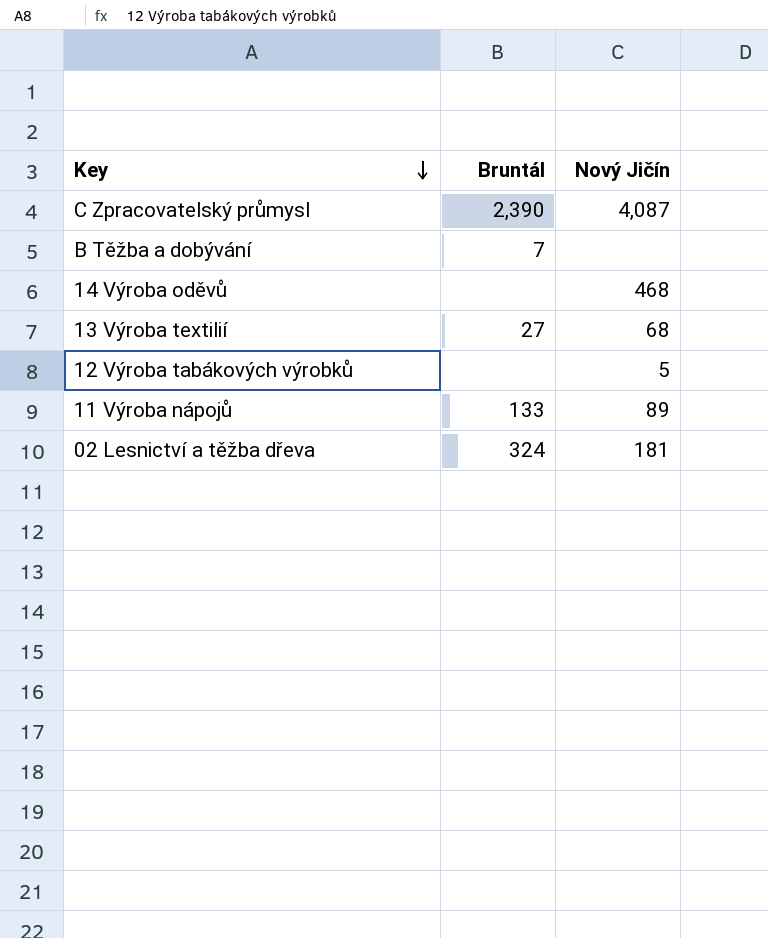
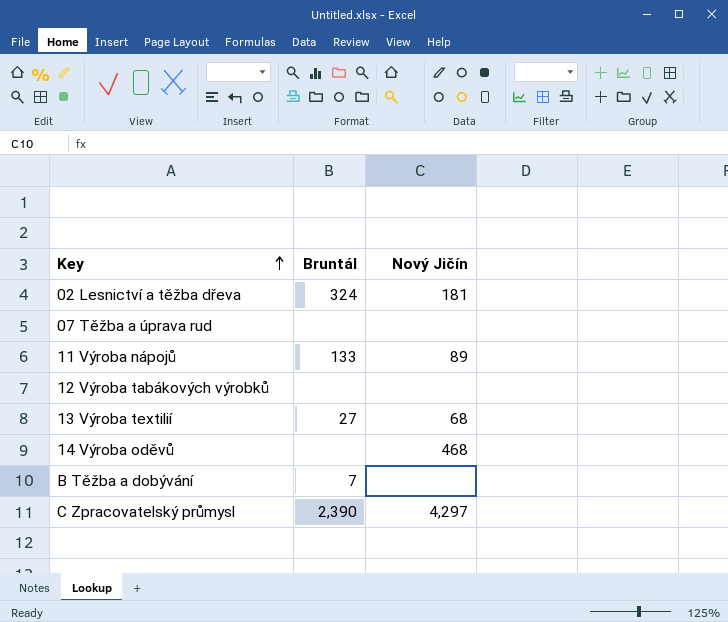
row order: Key descending -> Key ascending
row 07 Těžba a úprava rud: none -> none | none
12 Výroba tabákových výrobků | Nový Jičín: 5 -> none
C Zpracovatelský průmysl | Nový Jičín: 4,087 -> 4,297

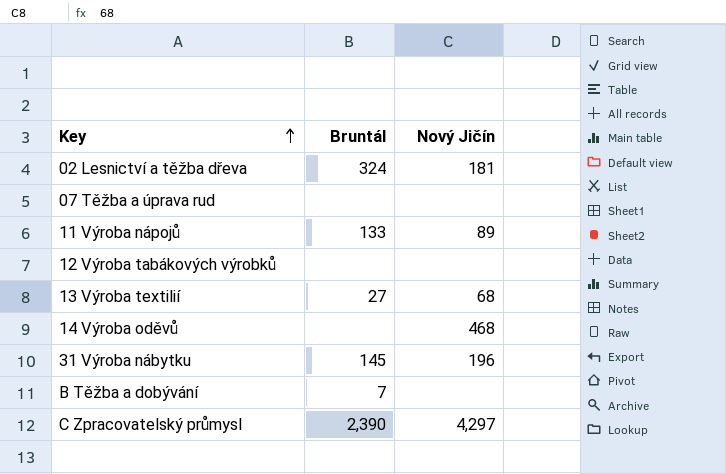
row 31 Výroba nábytku: none -> 145 | 196

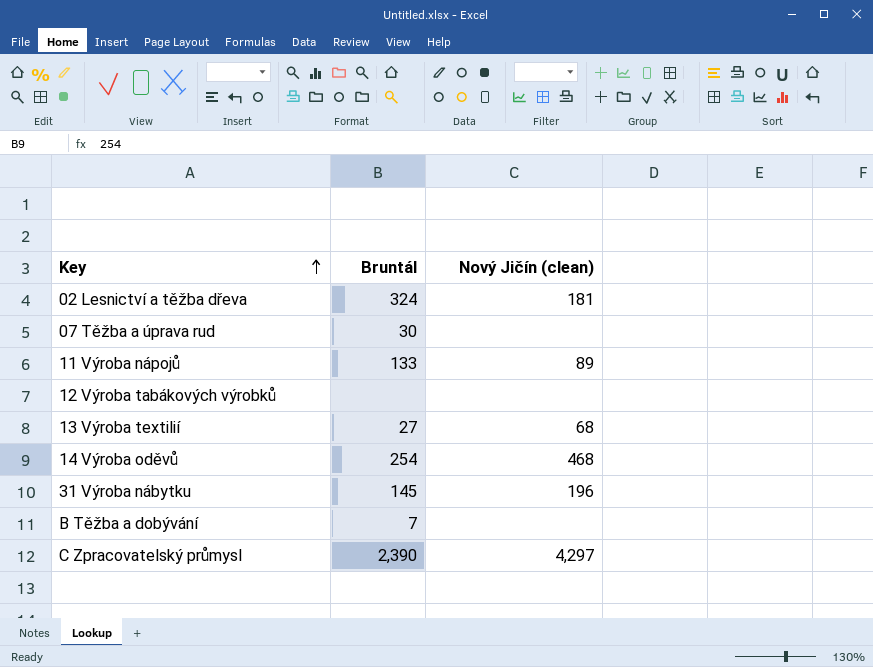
column name: Nový Jičín -> Nový Jičín (clean)
07 Těžba a úprava rud | Bruntál: none -> 30
14 Výroba oděvů | Bruntál: none -> 254

